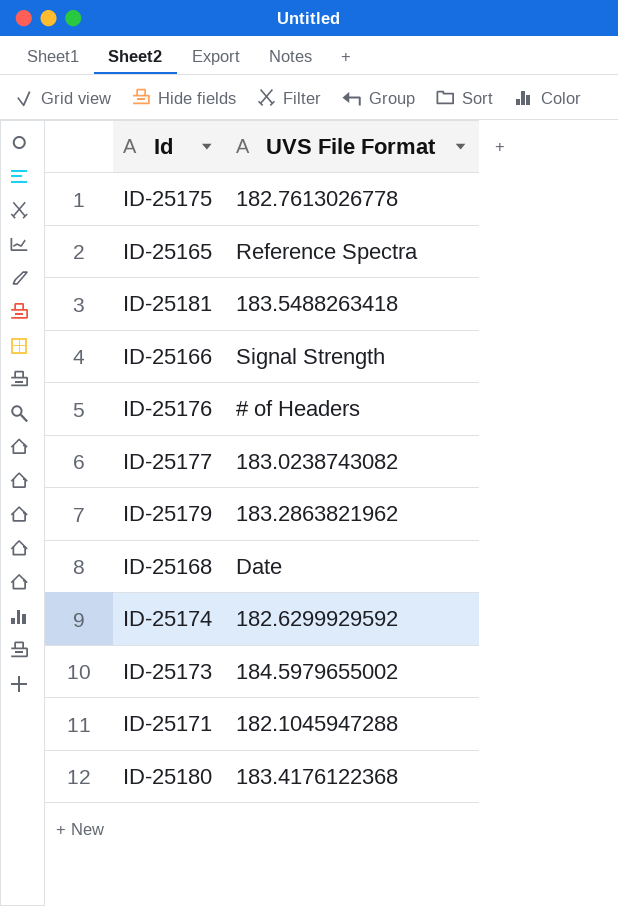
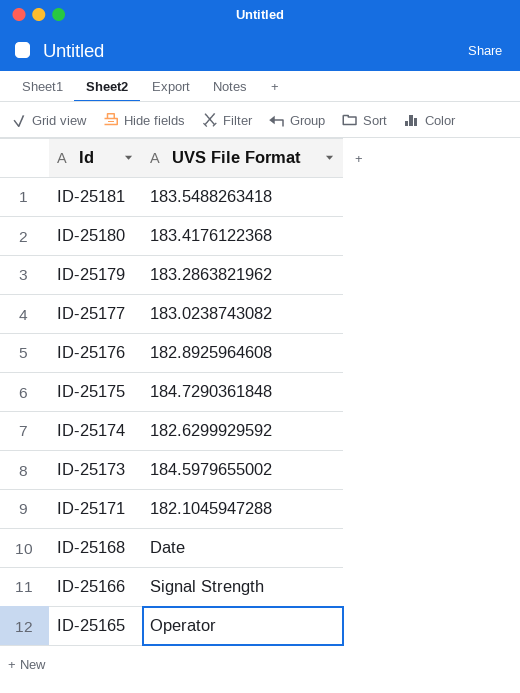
row order: none -> Id descending
ID-25176 | UVS File Format: # of Headers -> 182.8925964608
ID-25175 | UVS File Format: 182.7613026778 -> 184.7290361848
ID-25165 | UVS File Format: Reference Spectra -> Operator

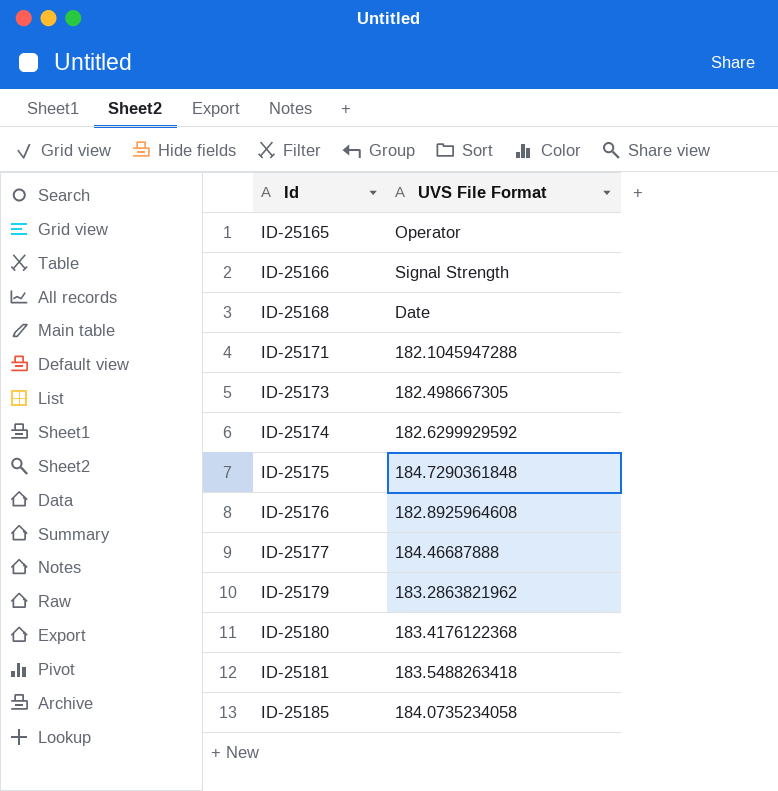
row order: Id descending -> Id ascending
ID-25173 | UVS File Format: 184.5979655002 -> 182.498667305
ID-25177 | UVS File Format: 183.0238743082 -> 184.46687888
row ID-25185: none -> 184.0735234058

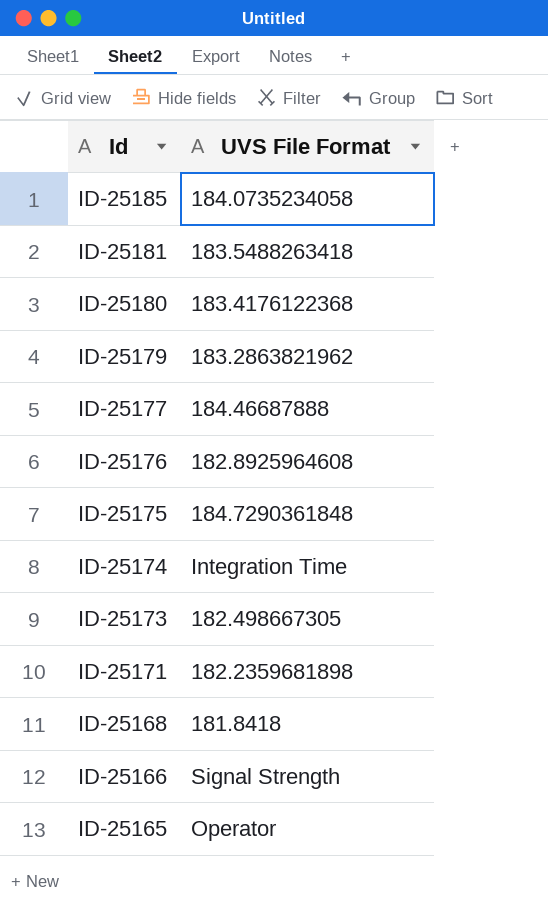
row order: Id ascending -> Id descending
ID-25174 | UVS File Format: 182.6299929592 -> Integration Time
ID-25171 | UVS File Format: 182.1045947288 -> 182.2359681898
ID-25168 | UVS File Format: Date -> 181.8418

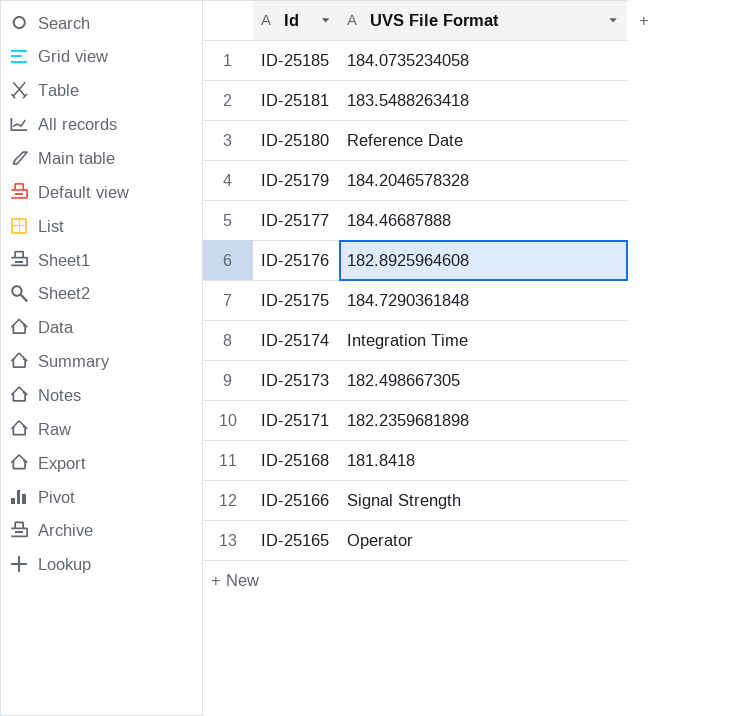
ID-25180 | UVS File Format: 183.4176122368 -> Reference Date
ID-25179 | UVS File Format: 183.2863821962 -> 184.2046578328

